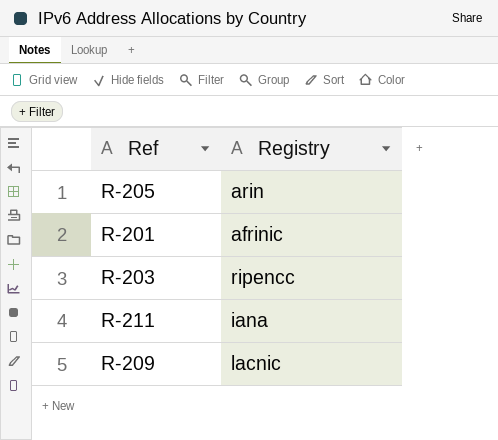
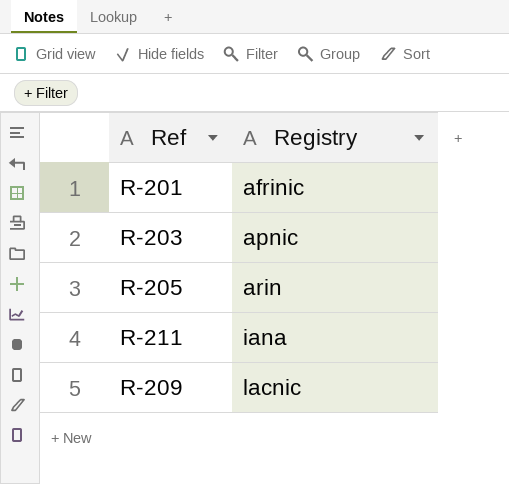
row order: none -> Registry ascending
R-203 | Registry: ripencc -> apnic

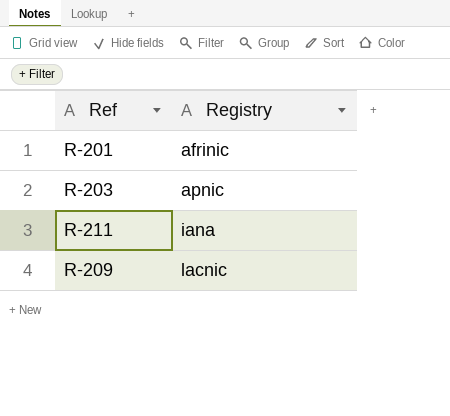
row R-205: arin -> none

